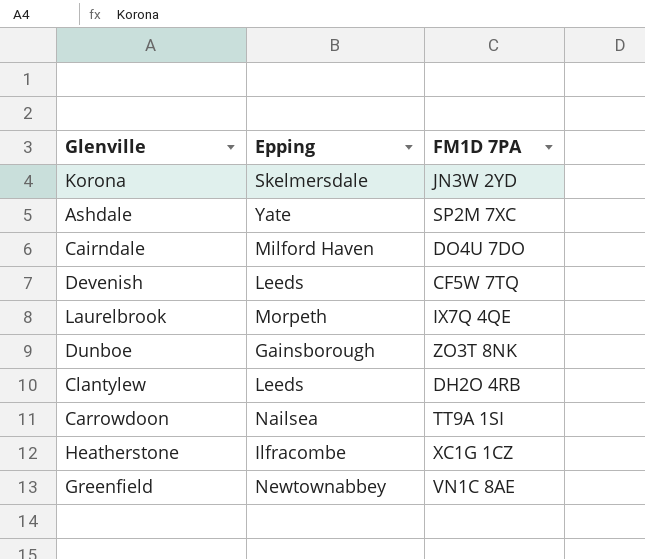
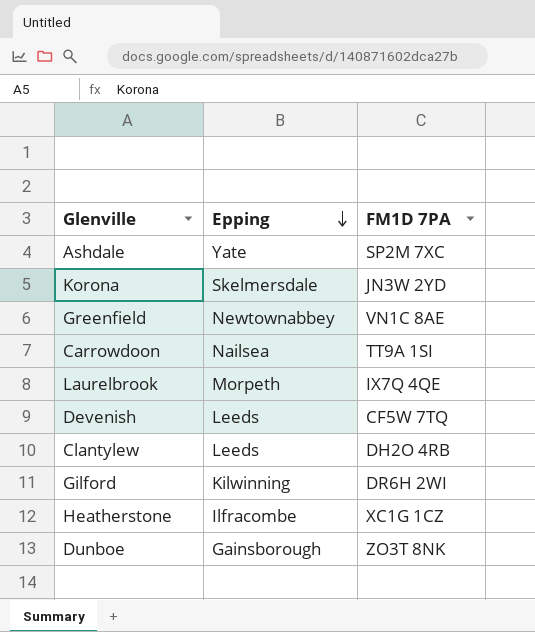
row order: none -> Epping descending
row Cairndale: Milford Haven | DO4U 7DO -> none
row Gilford: none -> Kilwinning | DR6H 2WI

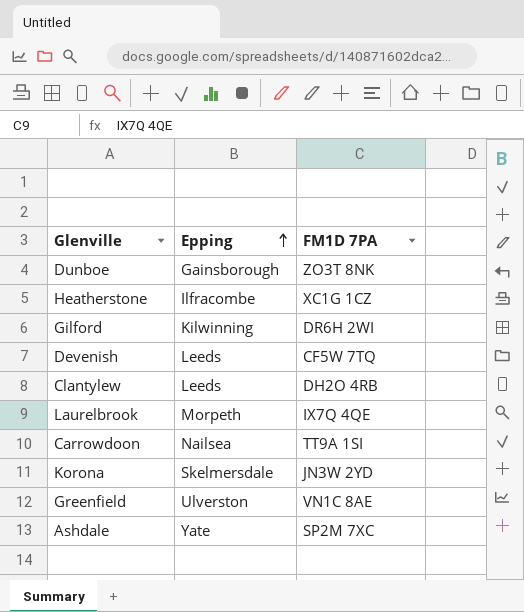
row order: Epping descending -> Epping ascending
Greenfield | Epping: Newtownabbey -> Ulverston

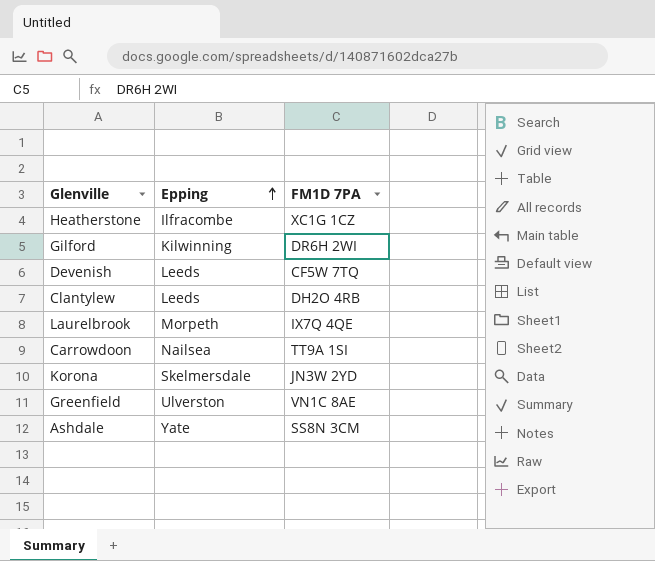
row Dunboe: Gainsborough | ZO3T 8NK -> none
Ashdale | FM1D 7PA: SP2M 7XC -> SS8N 3CM

